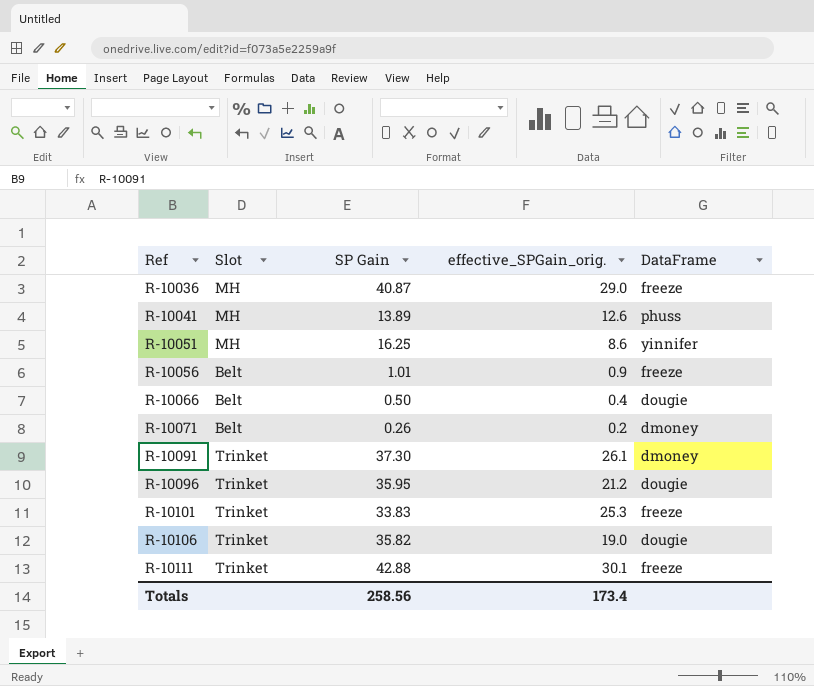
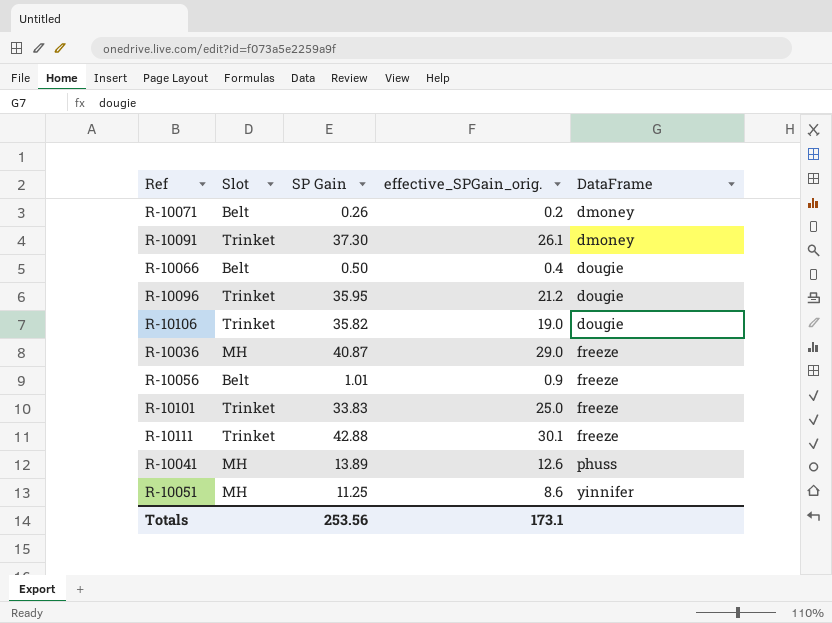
row order: Ref ascending -> DataFrame ascending
R-10101 | effective_SPGain_orig.: 25.3 -> 25.0
R-10051 | SP Gain: 16.25 -> 11.25
Totals | SP Gain: 258.56 -> 253.56
Totals | effective_SPGain_orig.: 173.4 -> 173.1

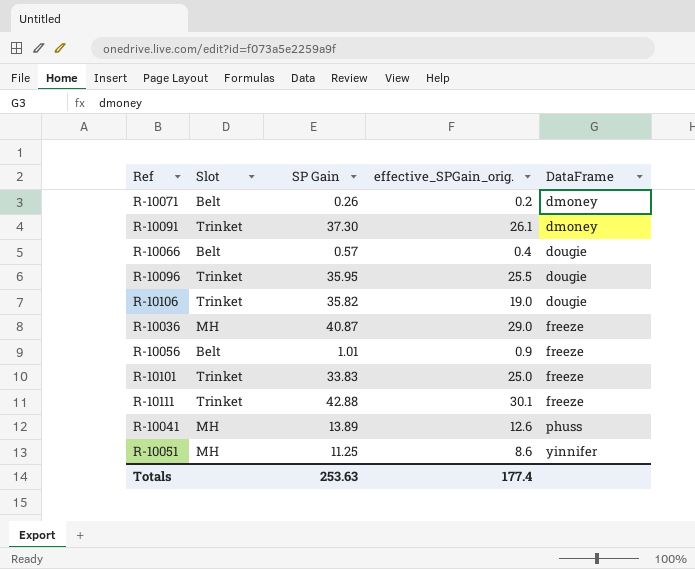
R-10066 | SP Gain: 0.50 -> 0.57
R-10096 | effective_SPGain_orig.: 21.2 -> 25.5
Totals | SP Gain: 253.56 -> 253.63
Totals | effective_SPGain_orig.: 173.1 -> 177.4

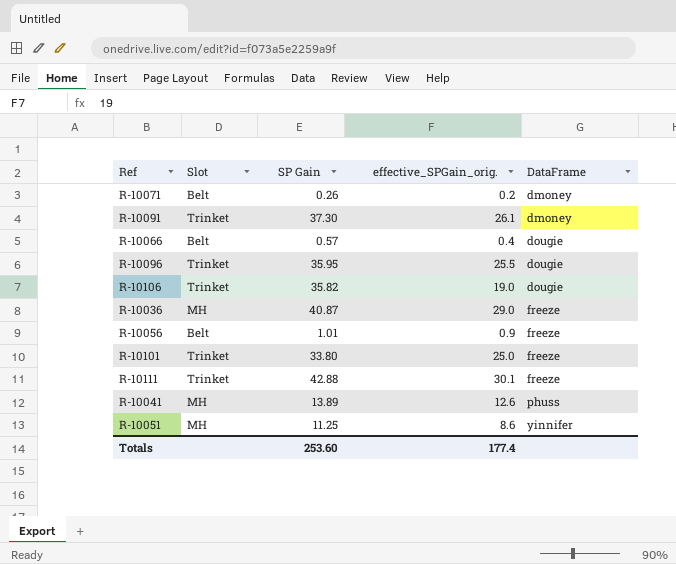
R-10101 | SP Gain: 33.83 -> 33.80
Totals | SP Gain: 253.63 -> 253.60

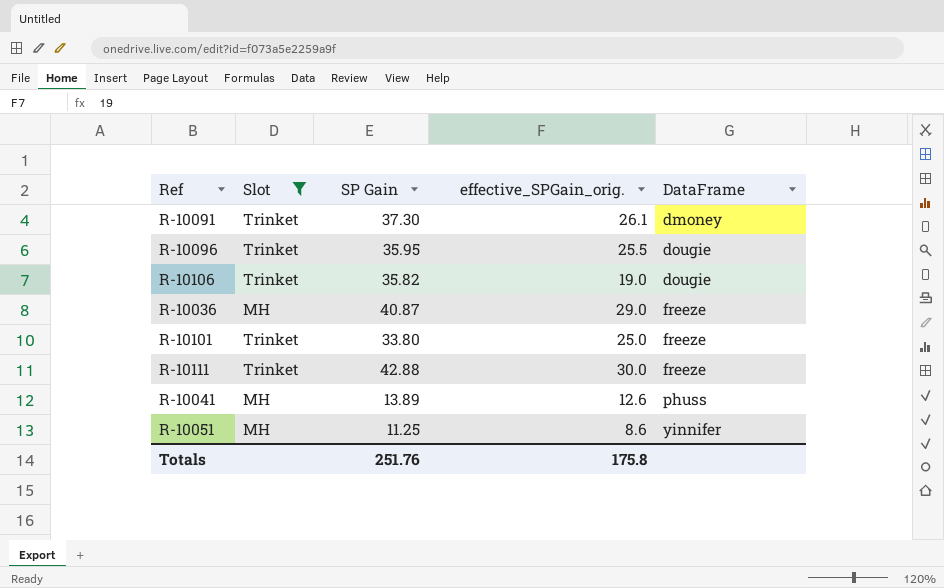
filter: none -> Slot != Belt
R-10111 | effective_SPGain_orig.: 30.1 -> 30.0
Totals | SP Gain: 253.60 -> 251.76
Totals | effective_SPGain_orig.: 177.4 -> 175.8

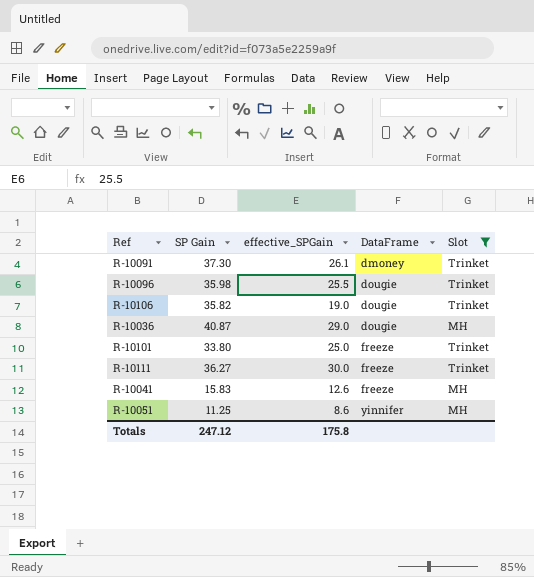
column name: effective_SPGain_orig. -> effective_SPGain
column Slot | position: 2 -> 5
R-10096 | SP Gain: 35.95 -> 35.98
R-10036 | DataFrame: freeze -> dougie
R-10111 | SP Gain: 42.88 -> 36.27
R-10041 | SP Gain: 13.89 -> 15.83
R-10041 | DataFrame: phuss -> freeze
Totals | SP Gain: 251.76 -> 247.12

